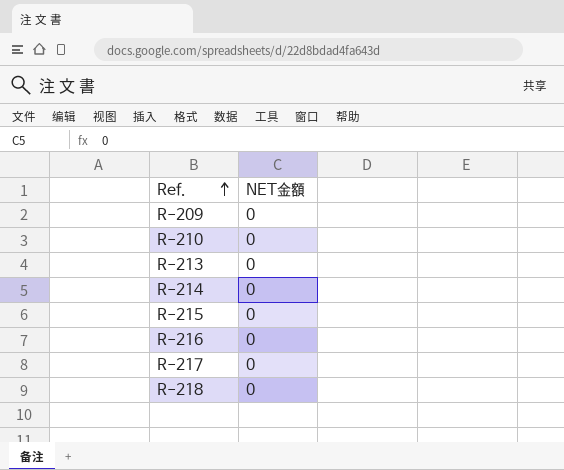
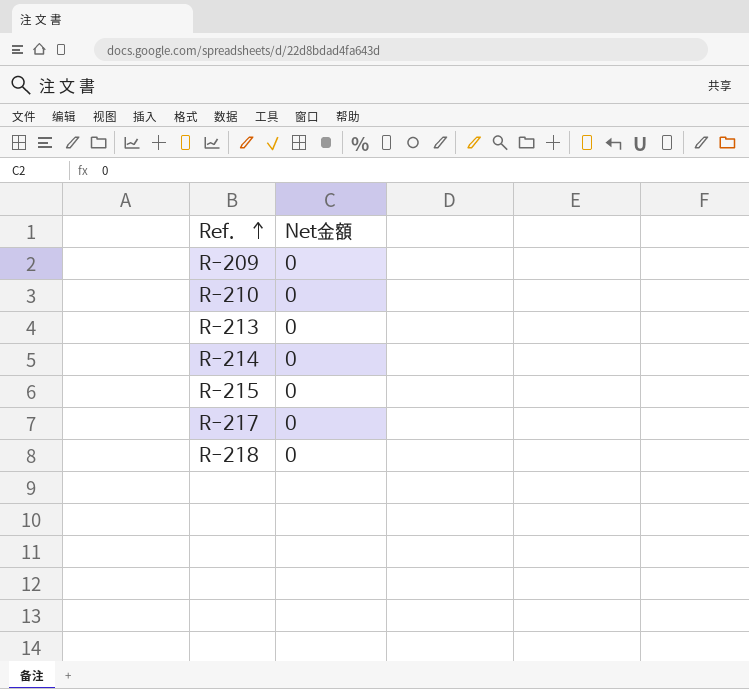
column name: NET金額 -> Net金額
row R-216: 0 -> none

